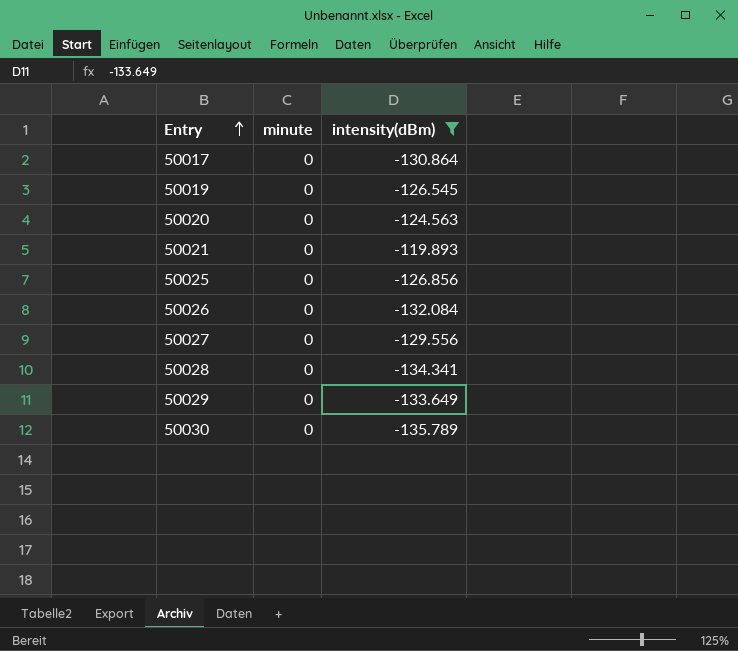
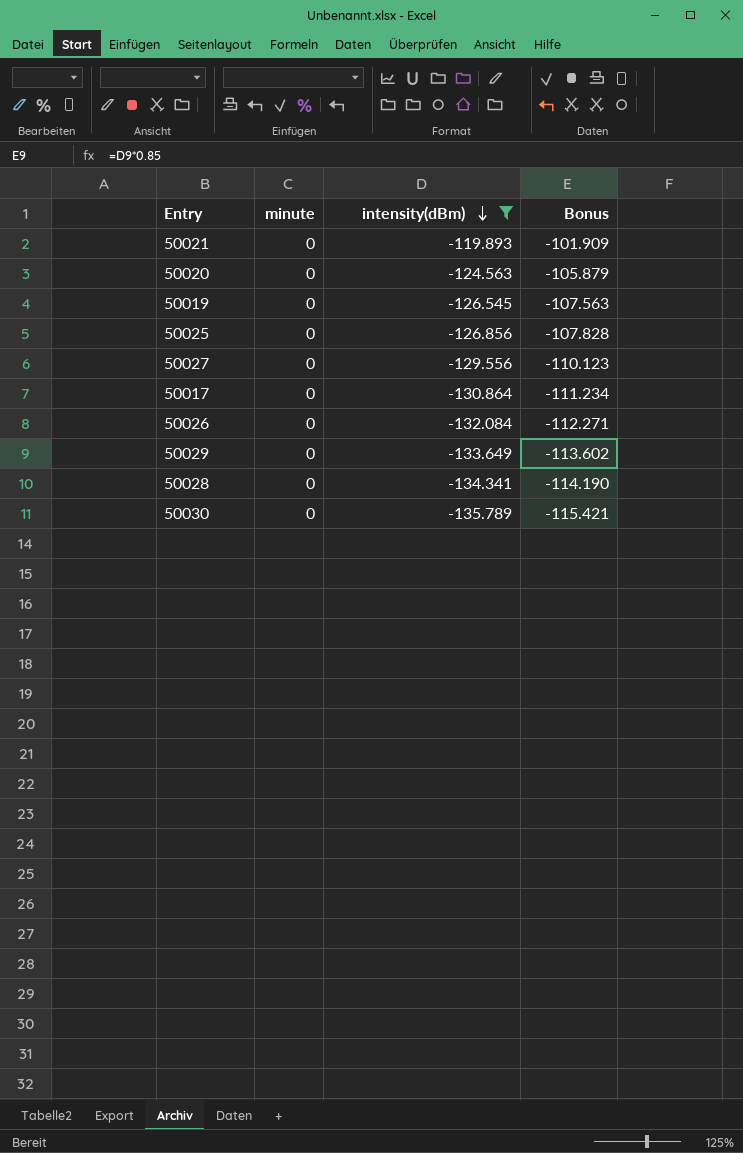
row order: Entry ascending -> intensity(dBm) descending
column Bonus | formula: none -> [intensity(dBm)] * 0.85

